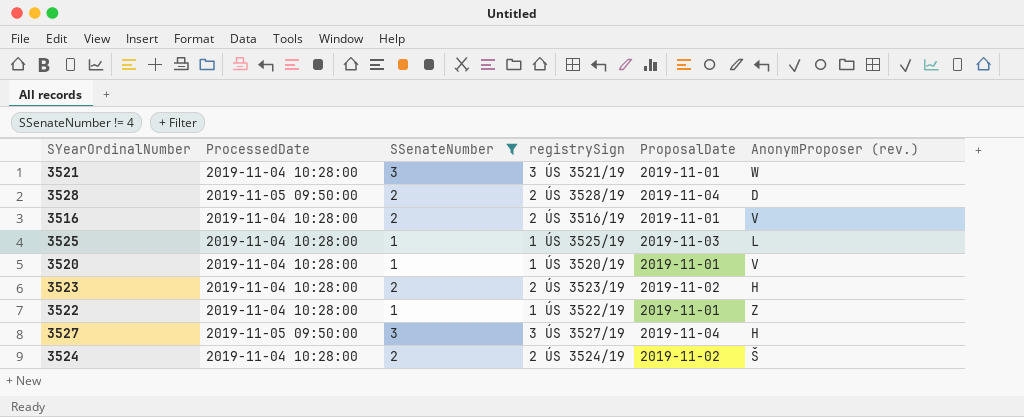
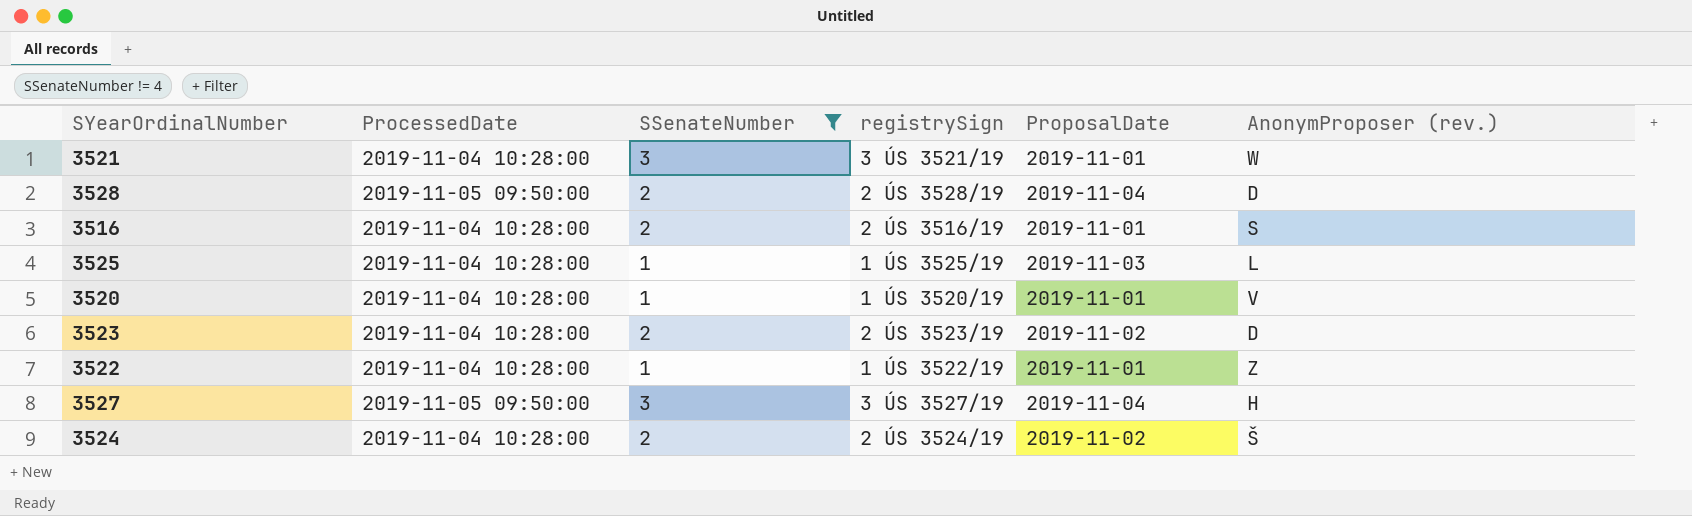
3516 | AnonymProposer (rev.): V -> S
3523 | AnonymProposer (rev.): H -> D

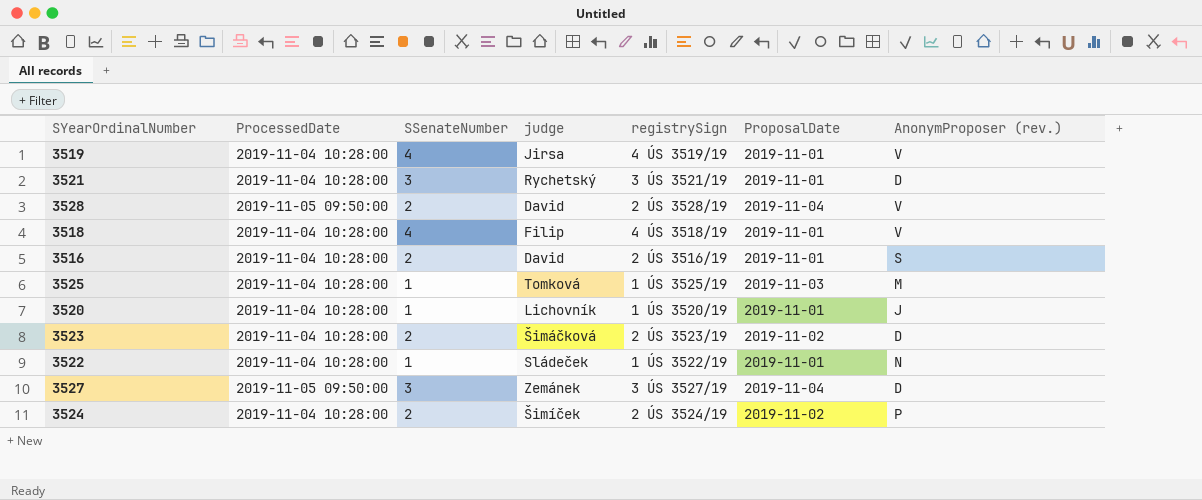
filter: SSenateNumber != 4 -> none
column judge | position: none -> 4
3521 | AnonymProposer (rev.): W -> D
3528 | AnonymProposer (rev.): D -> V
3525 | AnonymProposer (rev.): L -> M
3520 | AnonymProposer (rev.): V -> J
3522 | AnonymProposer (rev.): Z -> N
3527 | AnonymProposer (rev.): H -> D
3524 | AnonymProposer (rev.): Š -> P

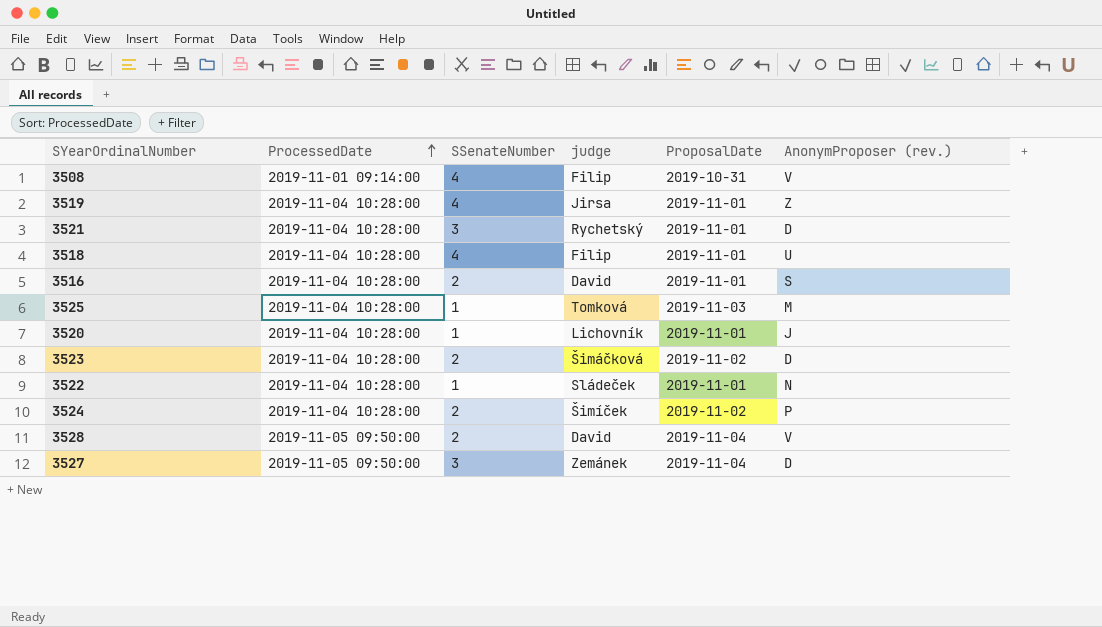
row order: none -> ProcessedDate ascending
column registrySign | position: 5 -> none
row 3508: none -> 2019-11-01 09:14:00 | 4 | Filip | 2019-10-31 | V
3519 | AnonymProposer (rev.): V -> Z
3518 | AnonymProposer (rev.): V -> U

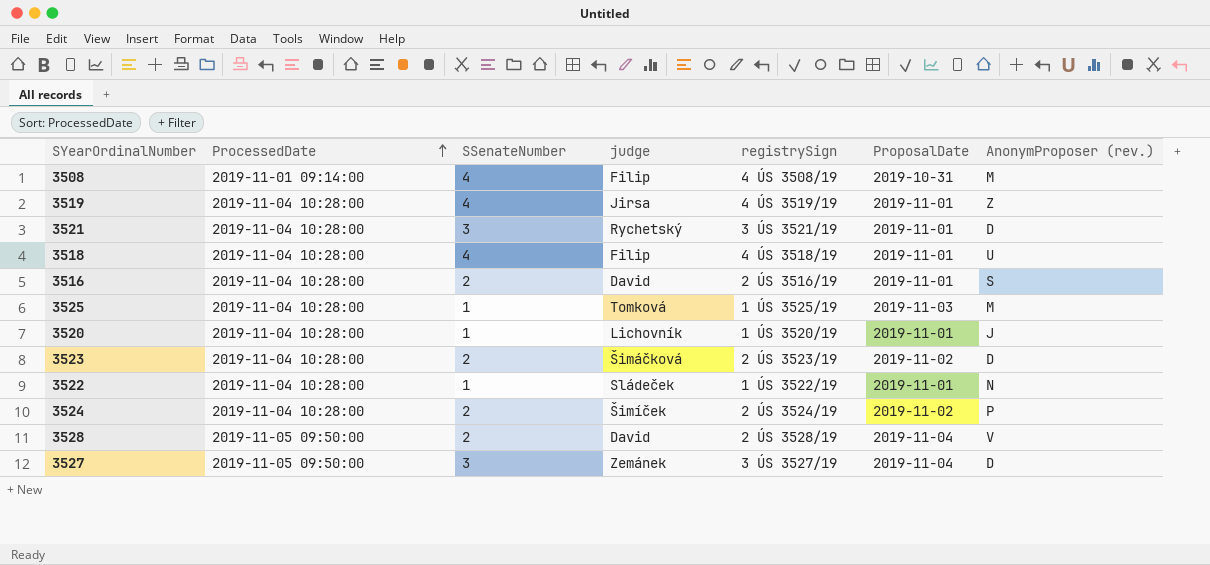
column registrySign | position: none -> 5
3508 | AnonymProposer (rev.): V -> M

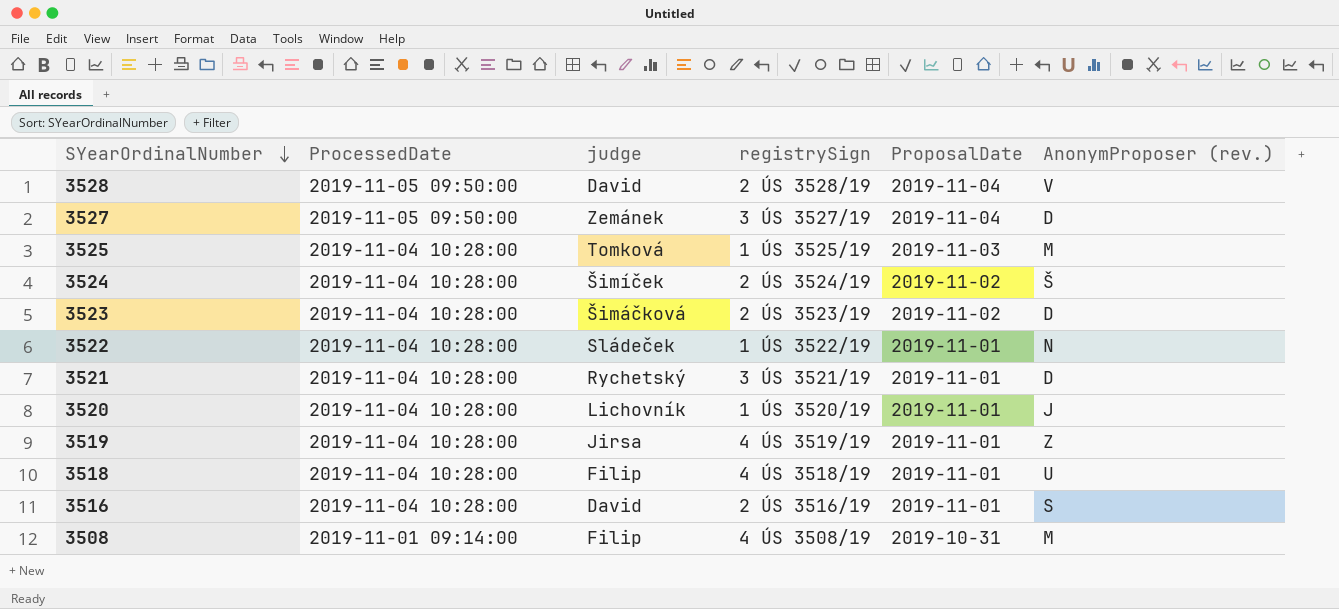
row order: ProcessedDate ascending -> SYearOrdinalNumber descending
column SSenateNumber | position: 3 -> none
3524 | AnonymProposer (rev.): P -> Š

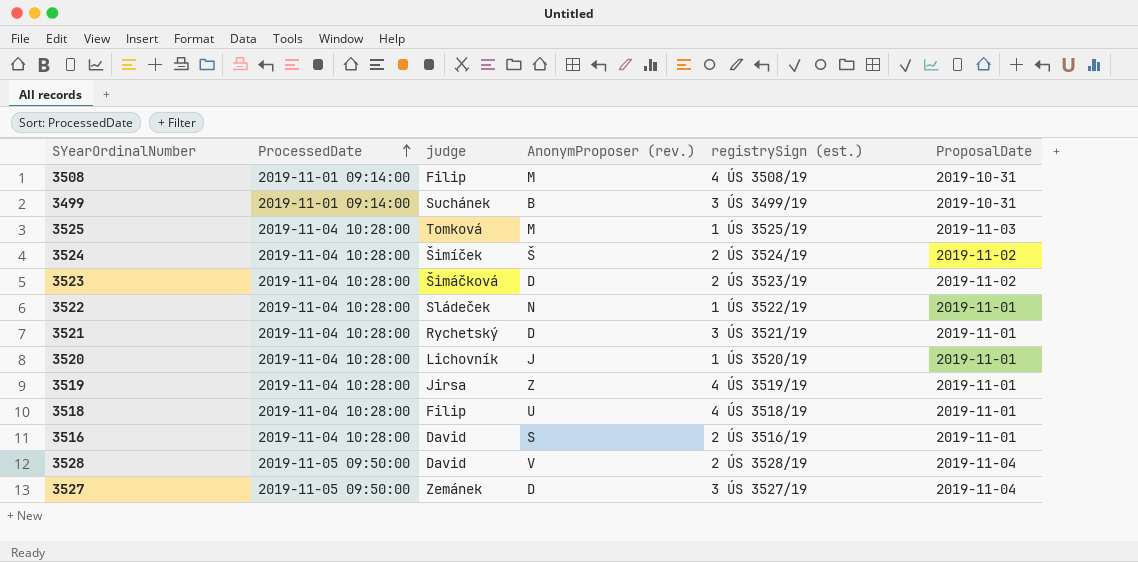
row order: SYearOrdinalNumber descending -> ProcessedDate ascending
column AnonymProposer (rev.) | position: 6 -> 4
column name: registrySign -> registrySign (est.)
row 3499: none -> 2019-11-01 09:14:00 | Suchánek | B | 3 ÚS 3499/19 | 2019-10-31

